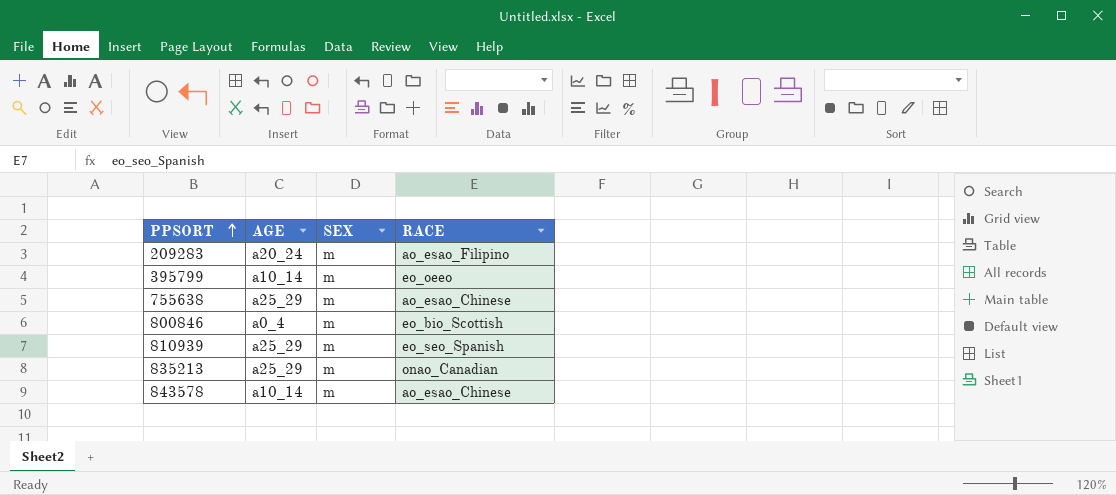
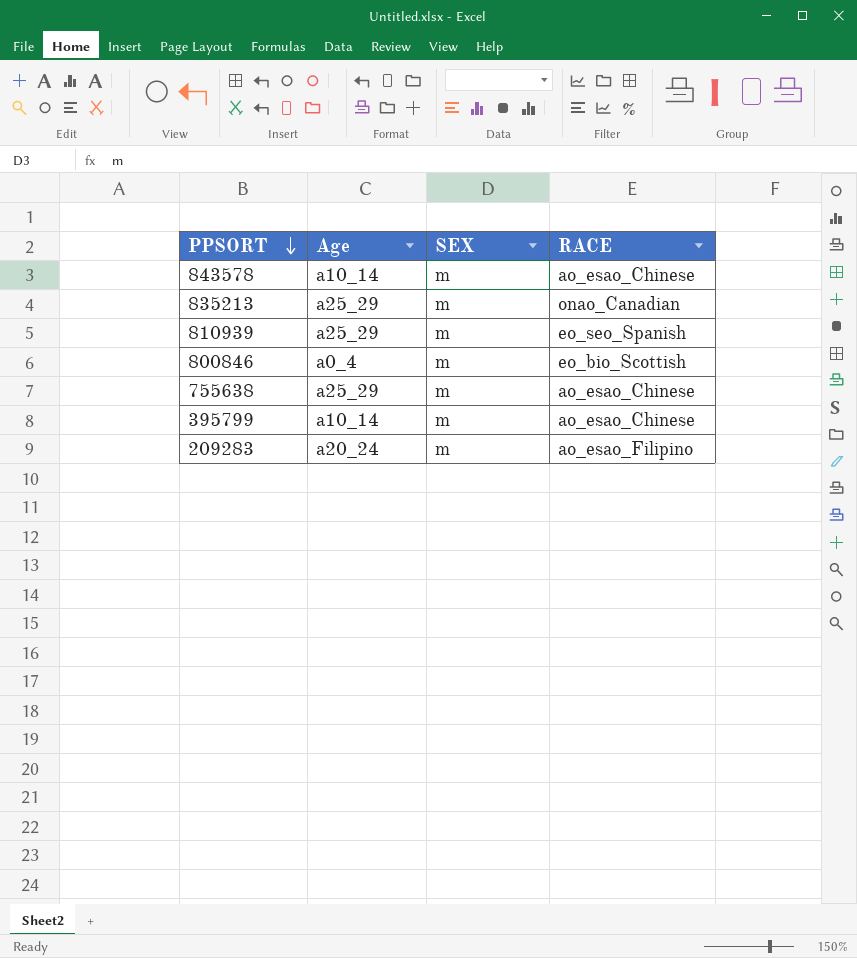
row order: PPSORT ascending -> PPSORT descending
column name: AGE -> Age
395799 | RACE: eo_oeeo -> ao_esao_Chinese

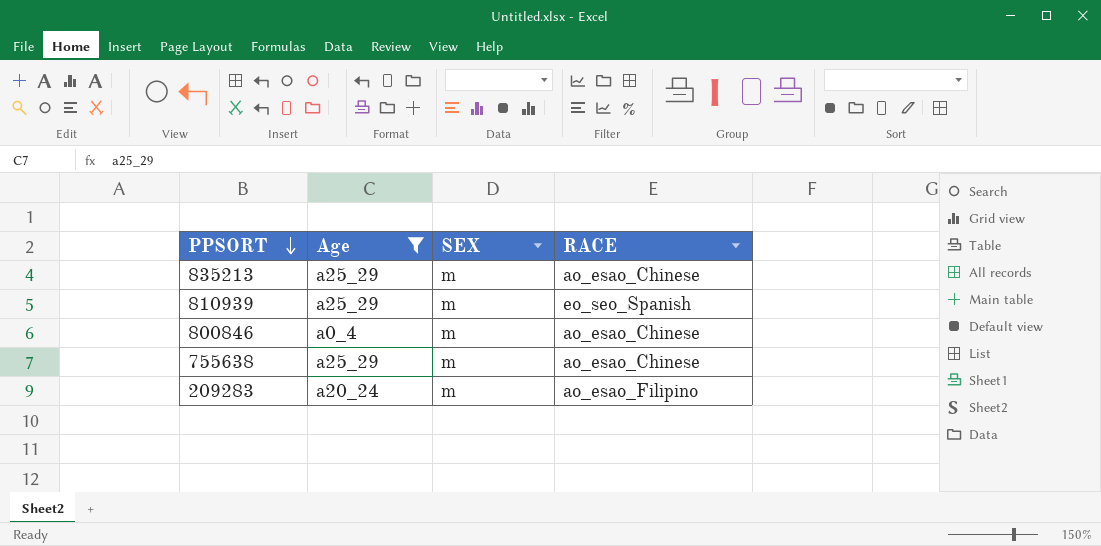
filter: none -> Age != a10_14
835213 | RACE: onao_Canadian -> ao_esao_Chinese
800846 | RACE: eo_bio_Scottish -> ao_esao_Chinese

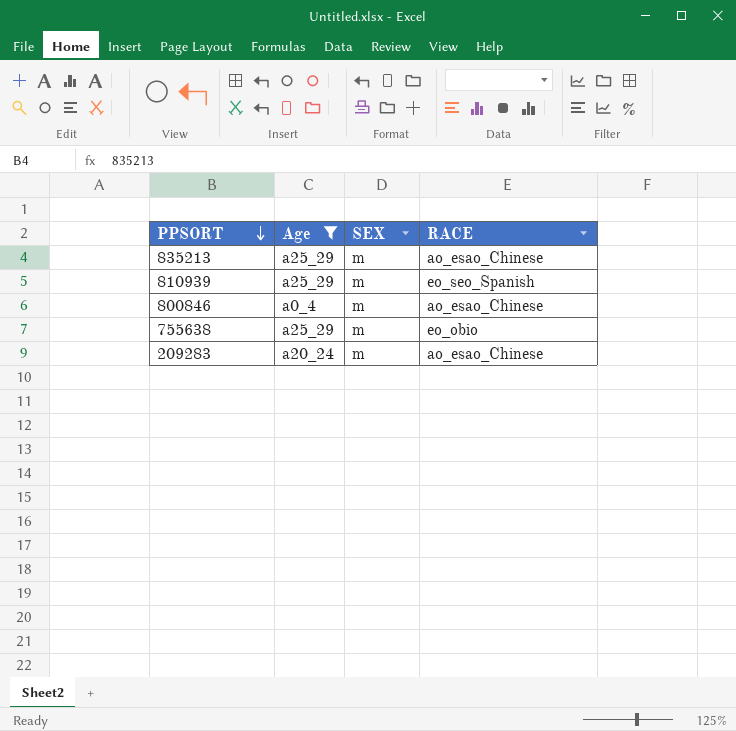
755638 | RACE: ao_esao_Chinese -> eo_obio
209283 | RACE: ao_esao_Filipino -> ao_esao_Chinese

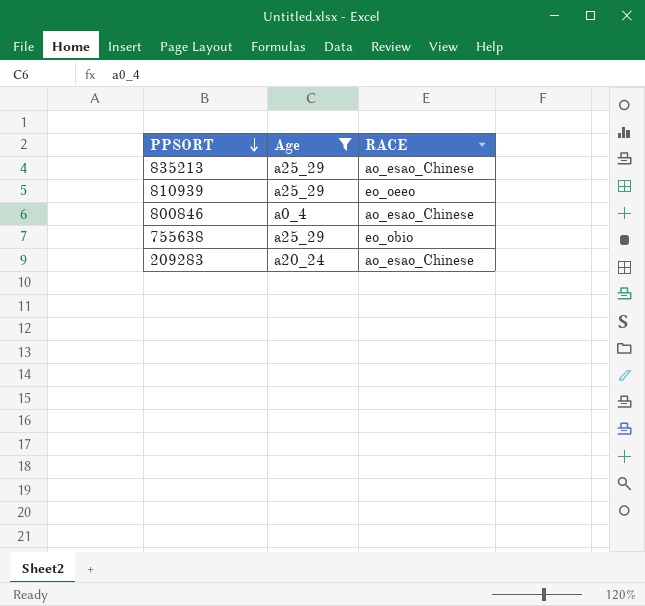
column SEX | position: 3 -> none
810939 | RACE: eo_seo_Spanish -> eo_oeeo

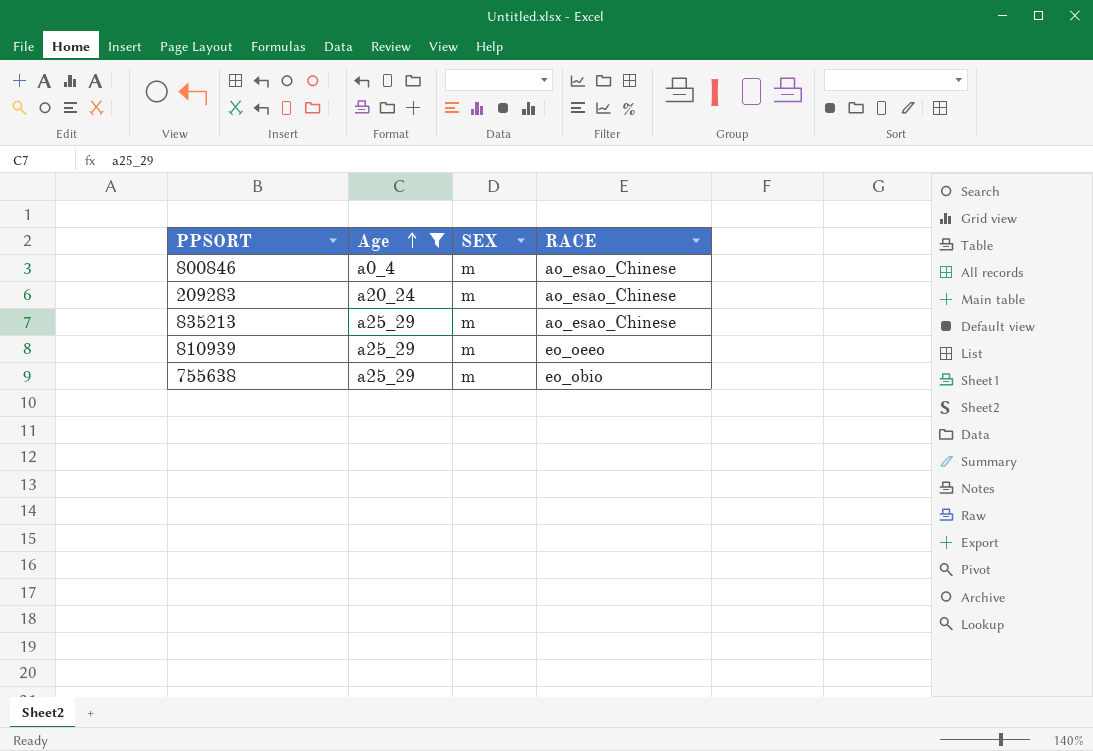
row order: PPSORT descending -> Age ascending
column SEX | position: none -> 3

